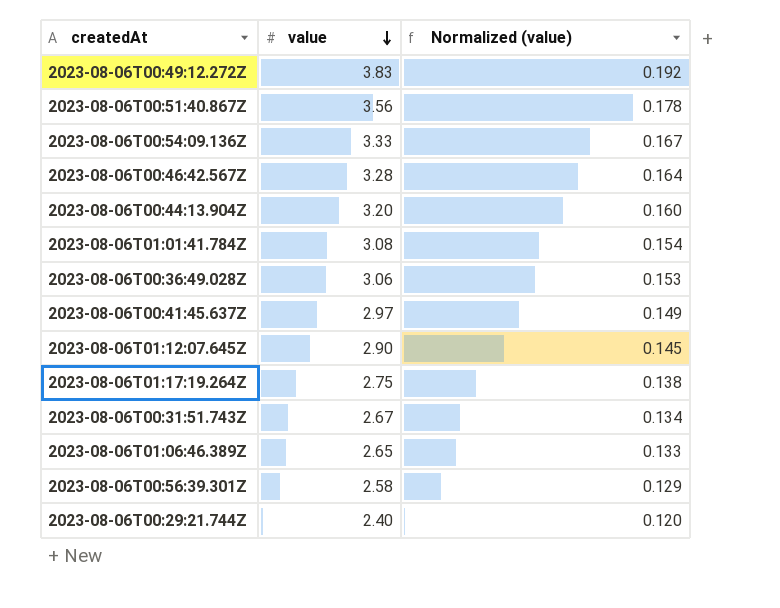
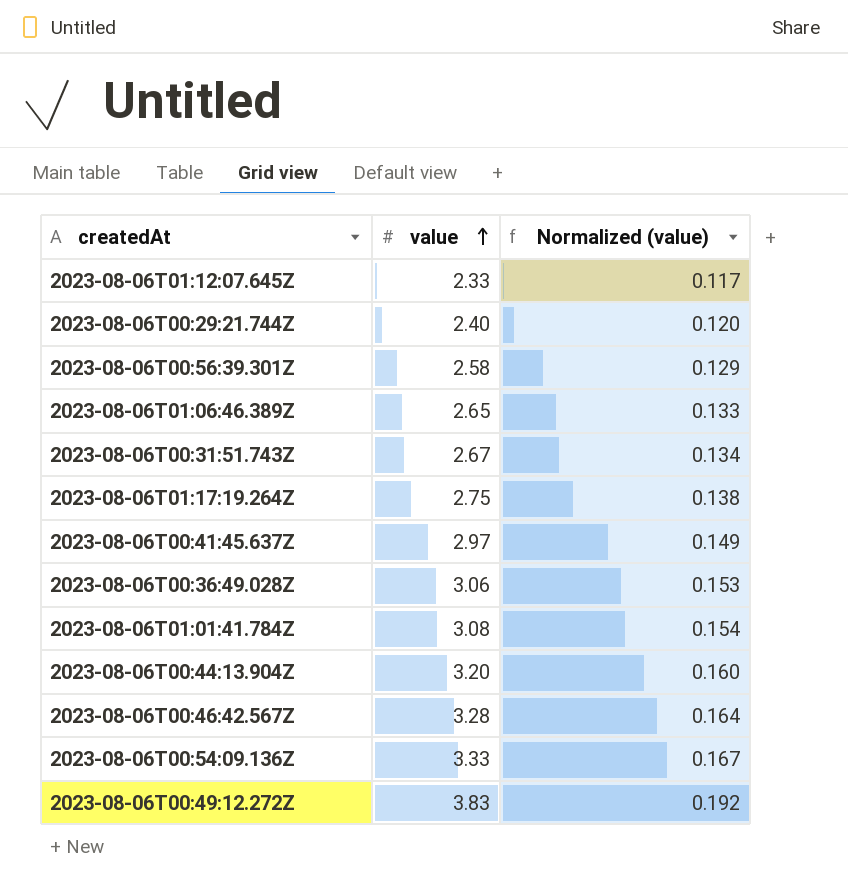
row order: value descending -> value ascending
row 2023-08-06T00:51:40.867Z: 3.56 | 0.178 -> none
2023-08-06T01:12:07.645Z | value: 2.90 -> 2.33
2023-08-06T01:12:07.645Z | Normalized (value): 0.145 -> 0.117

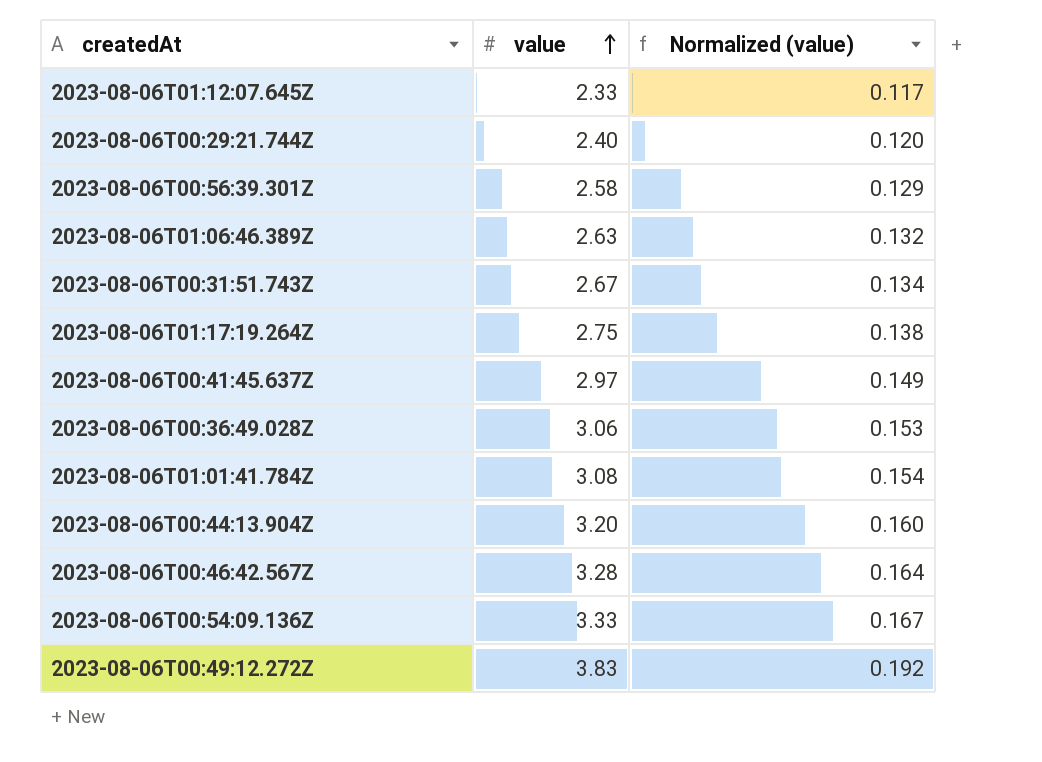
2023-08-06T01:06:46.389Z | value: 2.65 -> 2.63
2023-08-06T01:06:46.389Z | Normalized (value): 0.133 -> 0.132

